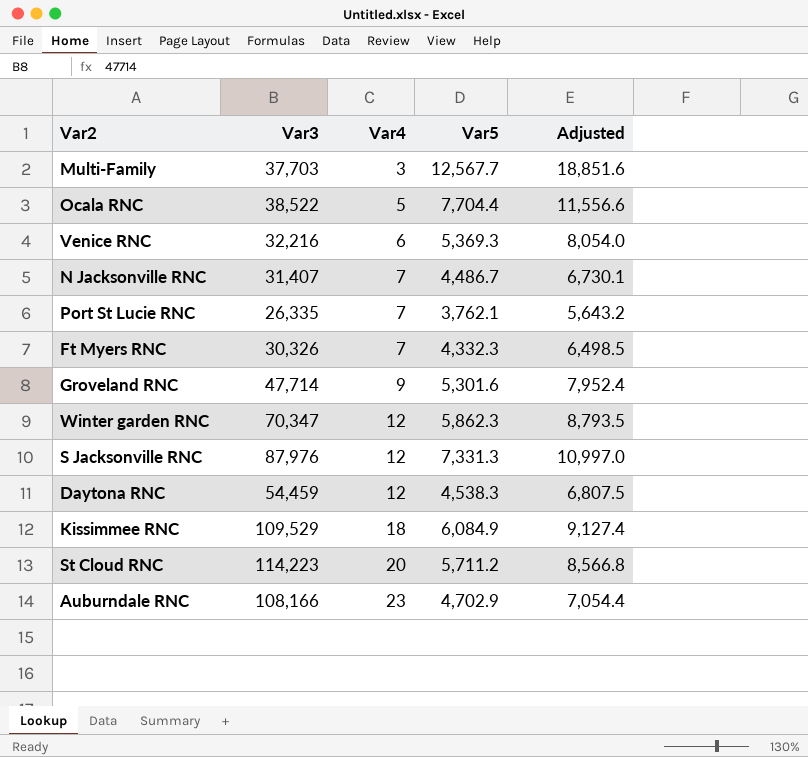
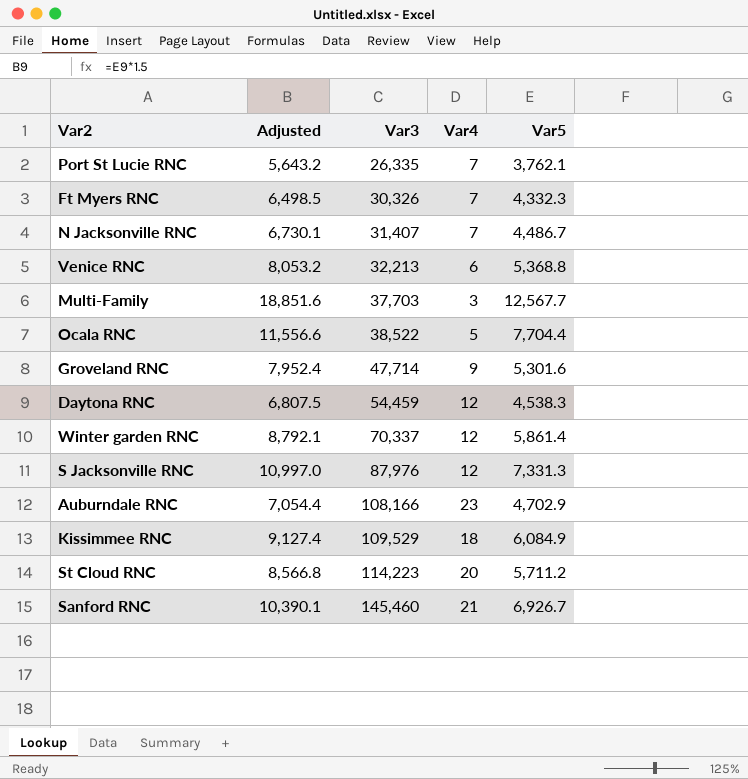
row order: Var4 ascending -> Var3 ascending
column Adjusted | position: 5 -> 2
Venice RNC | Adjusted: 8,054.0 -> 8,053.2
Venice RNC | Var3: 32,216 -> 32,213
Venice RNC | Var5: 5,369.3 -> 5,368.8
Winter garden RNC | Adjusted: 8,793.5 -> 8,792.1
Winter garden RNC | Var3: 70,347 -> 70,337
Winter garden RNC | Var5: 5,862.3 -> 5,861.4
row Sanford RNC: none -> 10,390.1 | 145,460 | 21 | 6,926.7

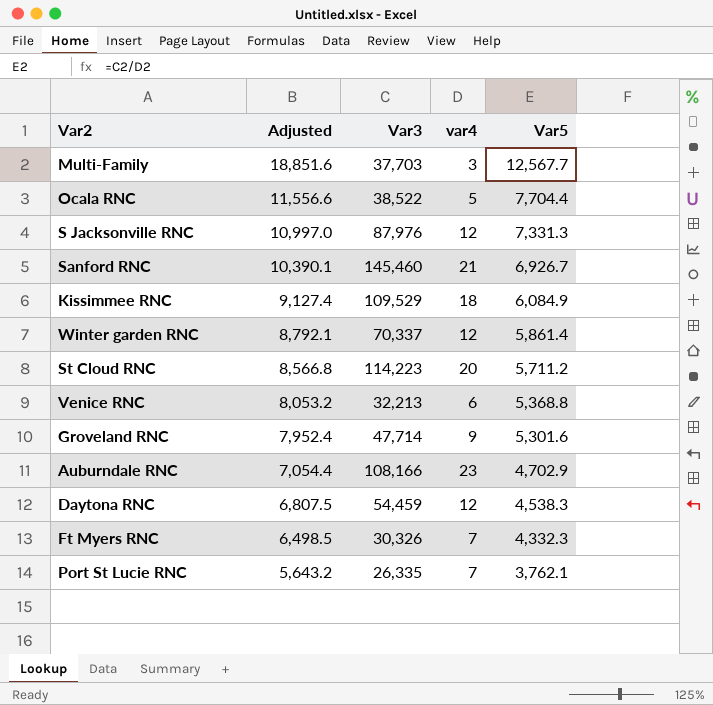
row order: Var3 ascending -> Adjusted descending
column name: Var4 -> var4
row N Jacksonville RNC: 6,730.1 | 31,407 | 7 | 4,486.7 -> none

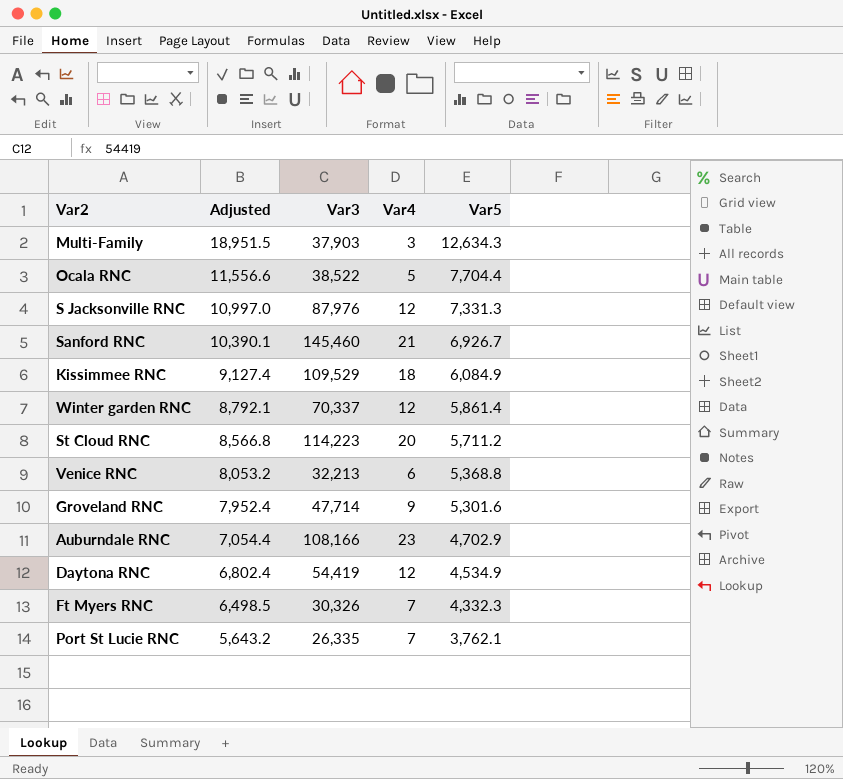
column name: var4 -> Var4
Multi-Family | Adjusted: 18,851.6 -> 18,951.5
Multi-Family | Var3: 37,703 -> 37,903
Multi-Family | Var5: 12,567.7 -> 12,634.3
Daytona RNC | Adjusted: 6,807.5 -> 6,802.4
Daytona RNC | Var3: 54,459 -> 54,419
Daytona RNC | Var5: 4,538.3 -> 4,534.9

